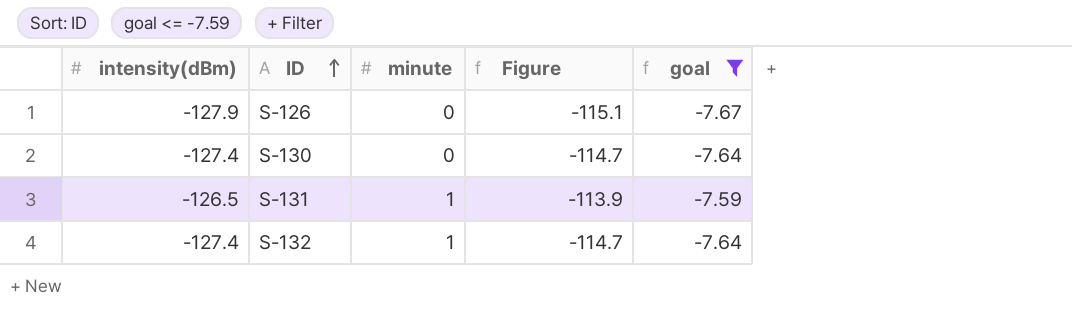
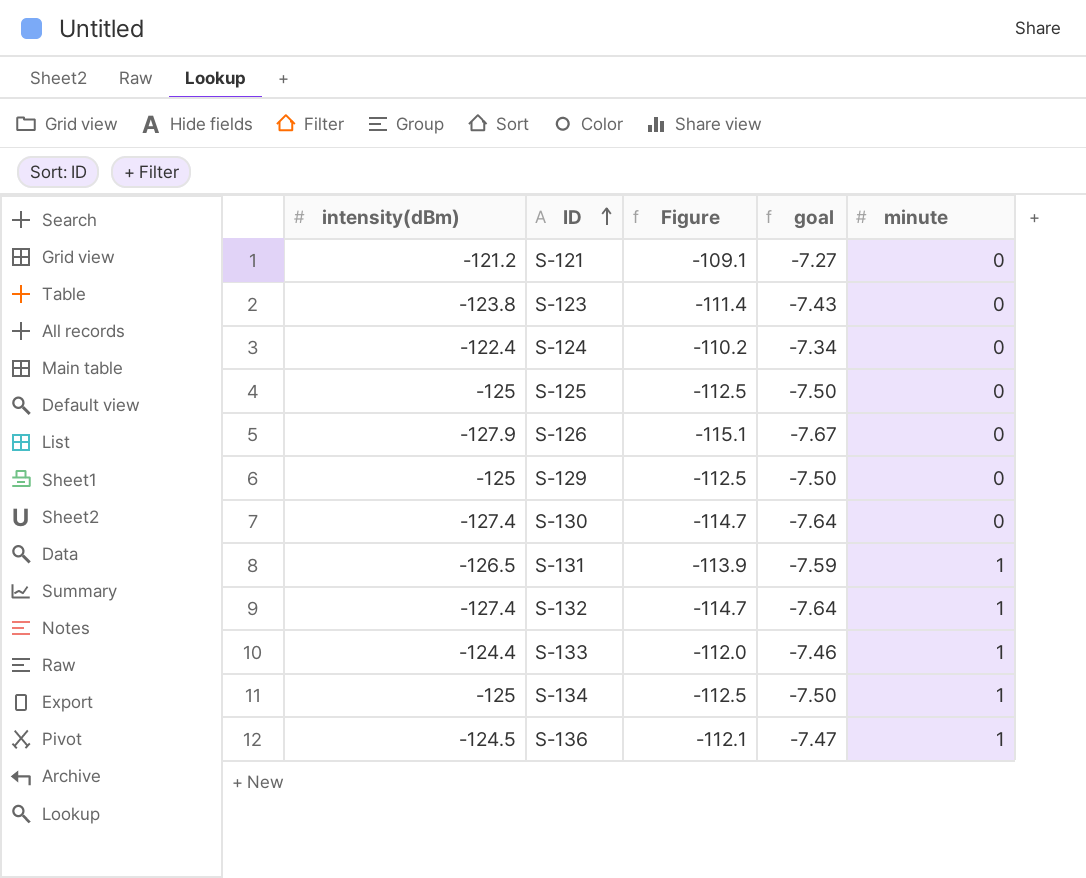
filter: goal <= -7.59 -> none
column minute | position: 3 -> 5

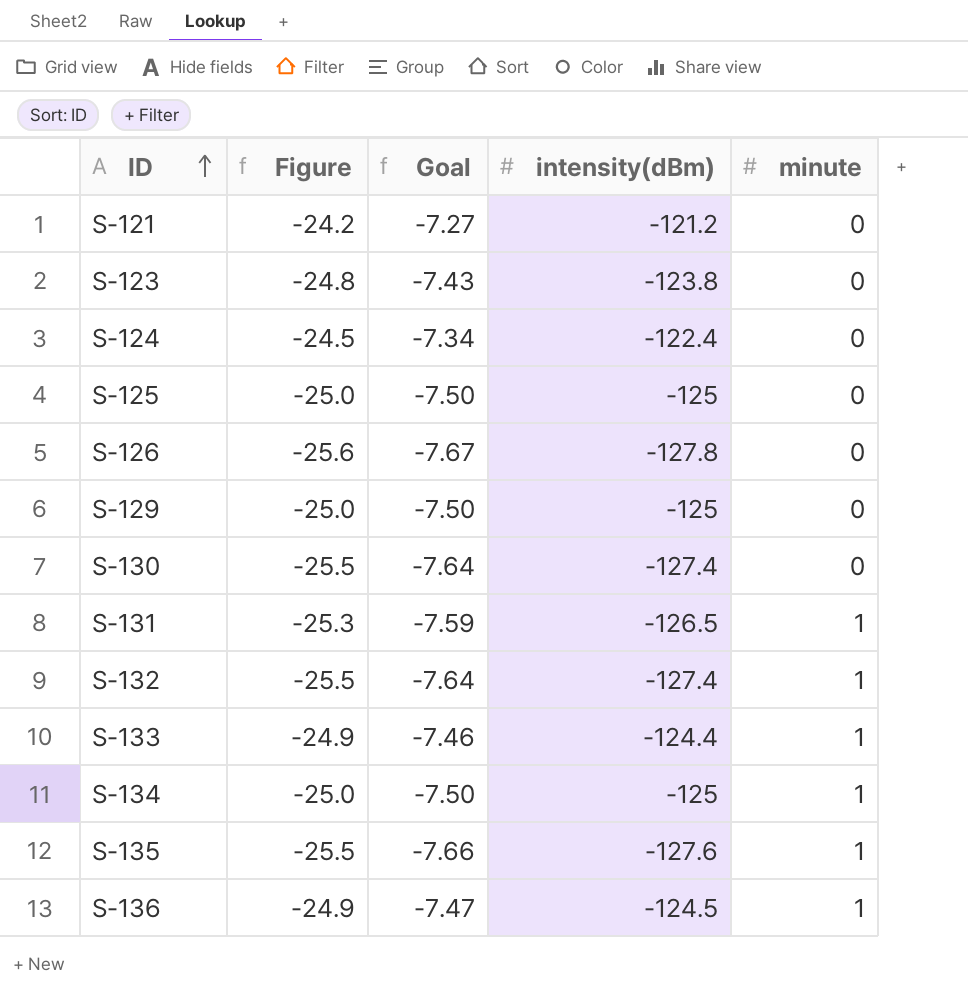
column Figure | formula: [intensity(dBm)] * 0.9 -> [intensity(dBm)] * 0.2
column name: goal -> Goal
column intensity(dBm) | position: 1 -> 4
S-126 | intensity(dBm): -127.9 -> -127.8
row S-135: none -> -25.5 | -7.66 | -127.6 | 1

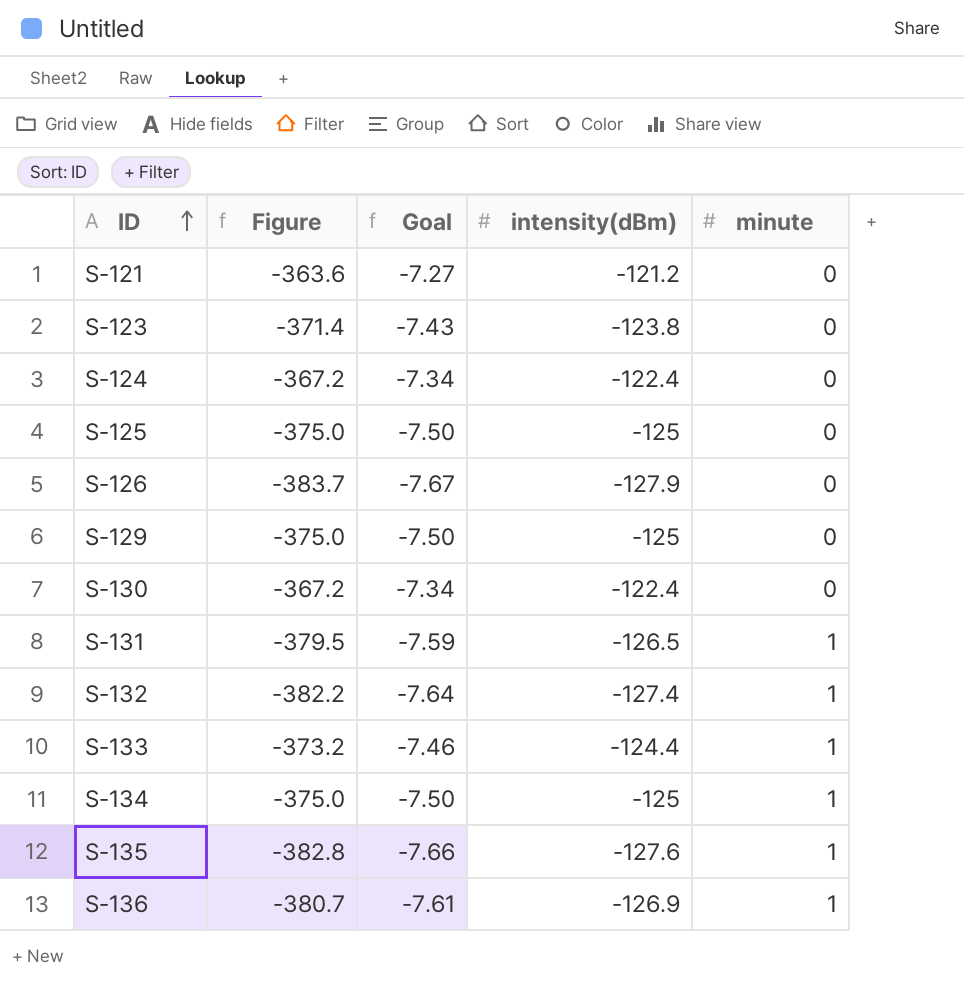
column Figure | formula: [intensity(dBm)] * 0.2 -> [intensity(dBm)] * 3
S-126 | intensity(dBm): -127.8 -> -127.9
S-130 | Goal: -7.64 -> -7.34
S-130 | intensity(dBm): -127.4 -> -122.4
S-136 | Goal: -7.47 -> -7.61
S-136 | intensity(dBm): -124.5 -> -126.9

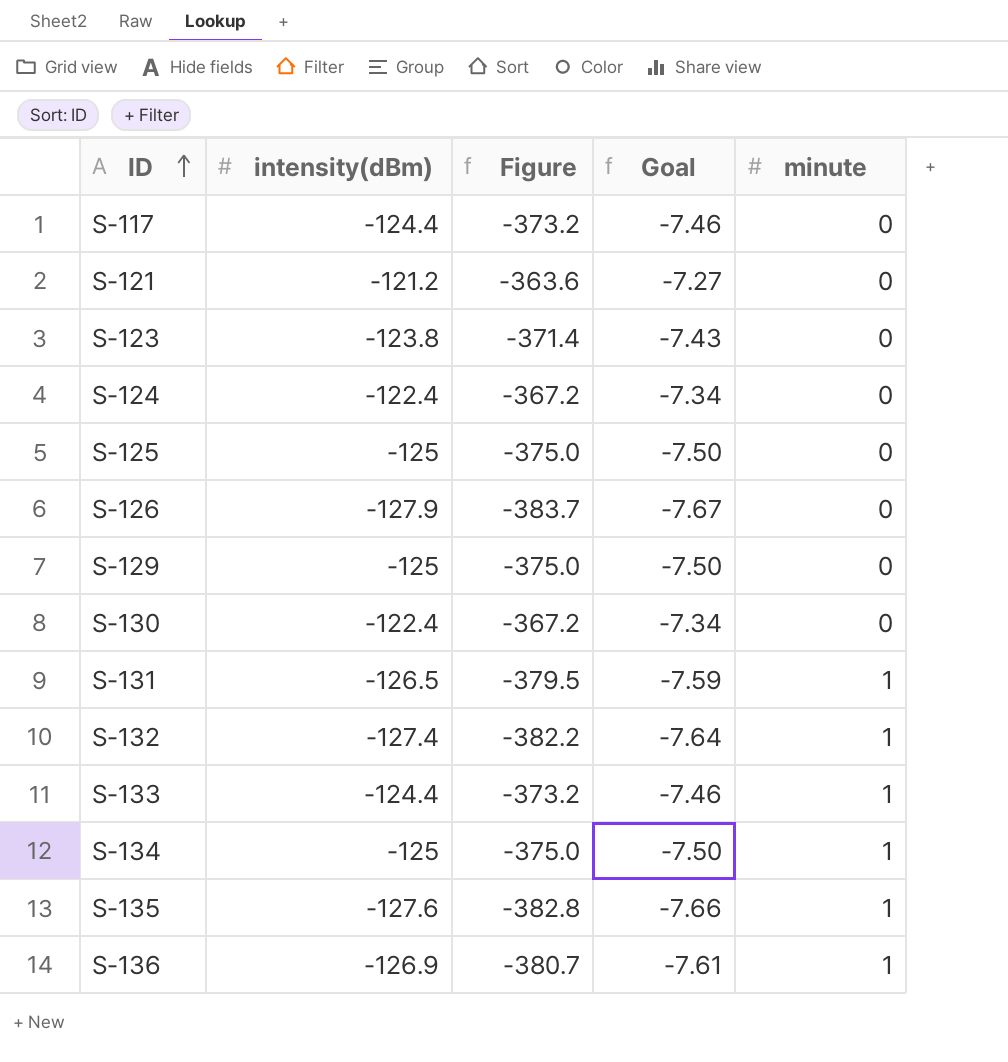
column intensity(dBm) | position: 4 -> 2
row S-117: none -> -124.4 | -373.2 | -7.46 | 0

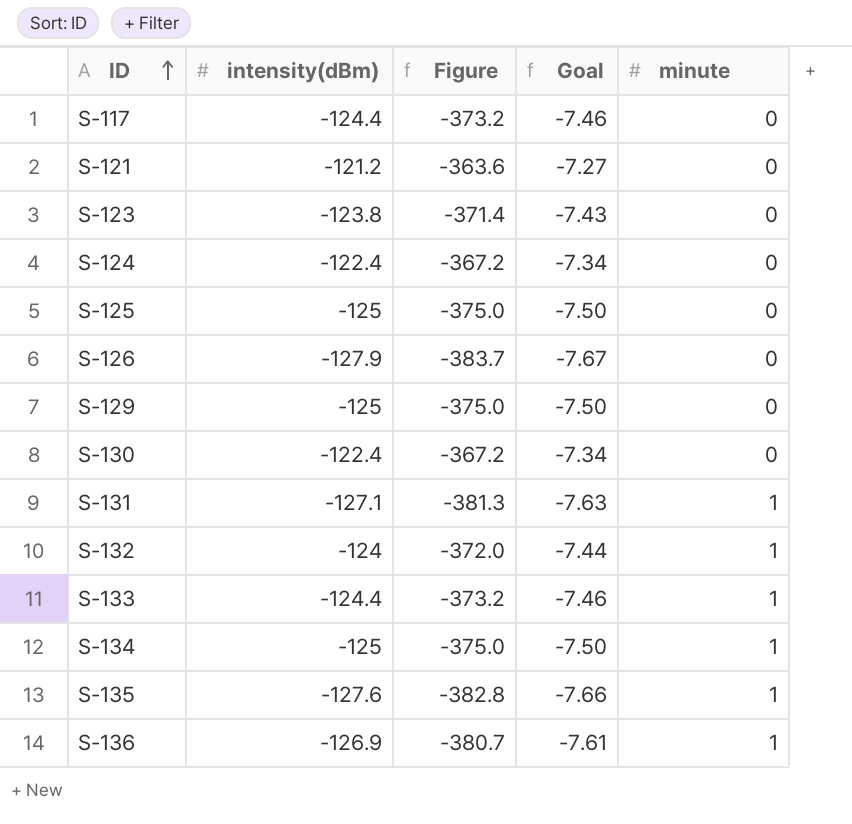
S-131 | intensity(dBm): -126.5 -> -127.1
S-131 | Figure: -379.5 -> -381.3
S-131 | Goal: -7.59 -> -7.63
S-132 | intensity(dBm): -127.4 -> -124
S-132 | Figure: -382.2 -> -372.0
S-132 | Goal: -7.64 -> -7.44

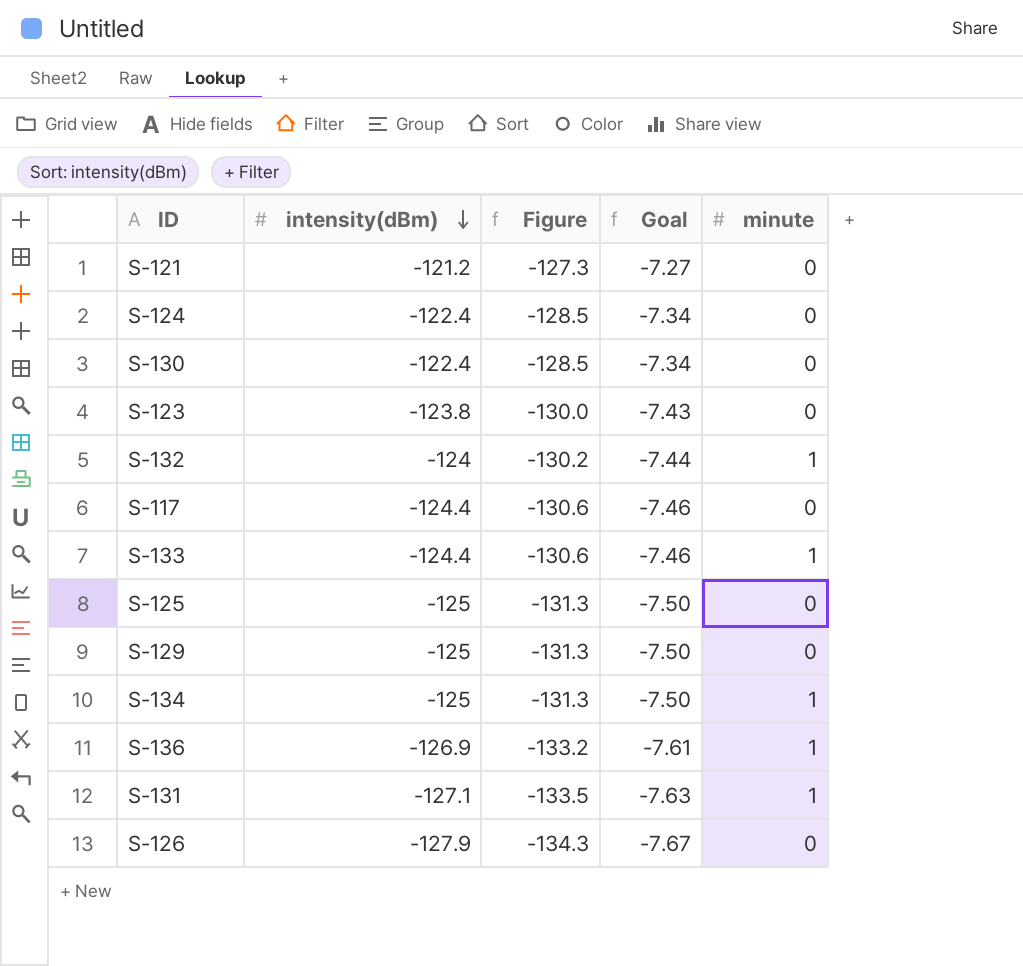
row order: ID ascending -> intensity(dBm) descending
column Figure | formula: [intensity(dBm)] * 3 -> [intensity(dBm)] * 1.05
row S-135: -127.6 | -382.8 | -7.66 | 1 -> none

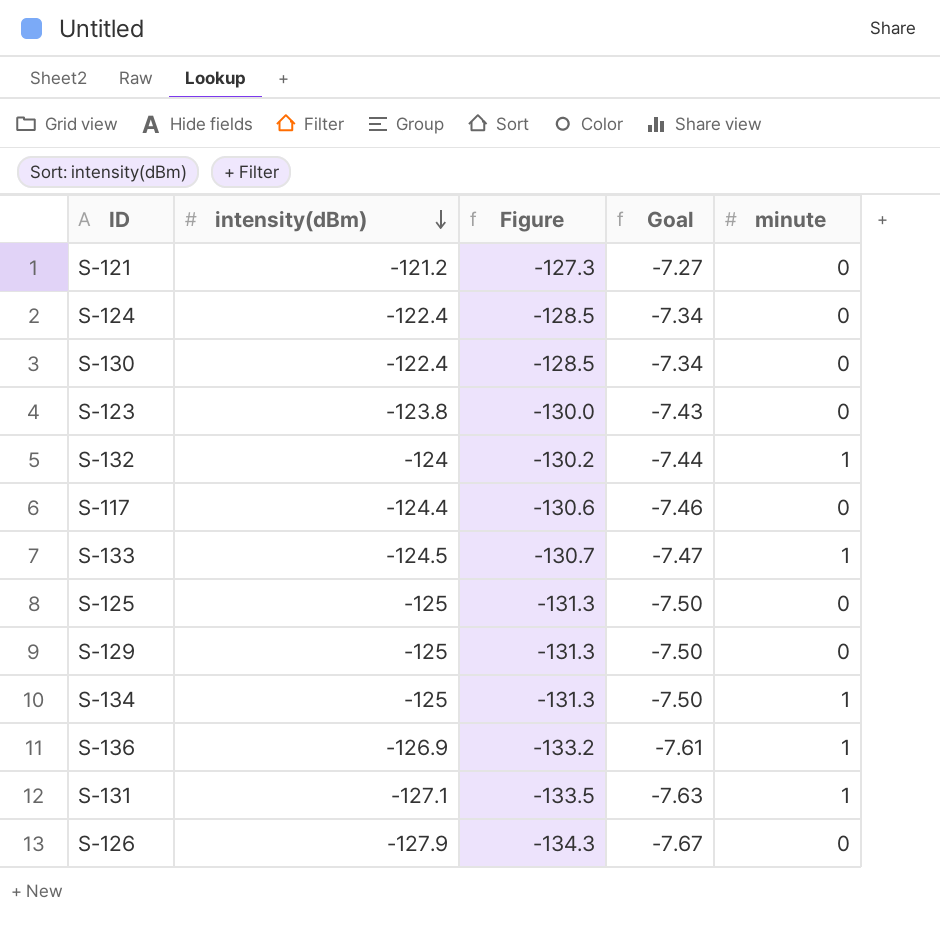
S-133 | intensity(dBm): -124.4 -> -124.5
S-133 | Figure: -130.6 -> -130.7
S-133 | Goal: -7.46 -> -7.47

